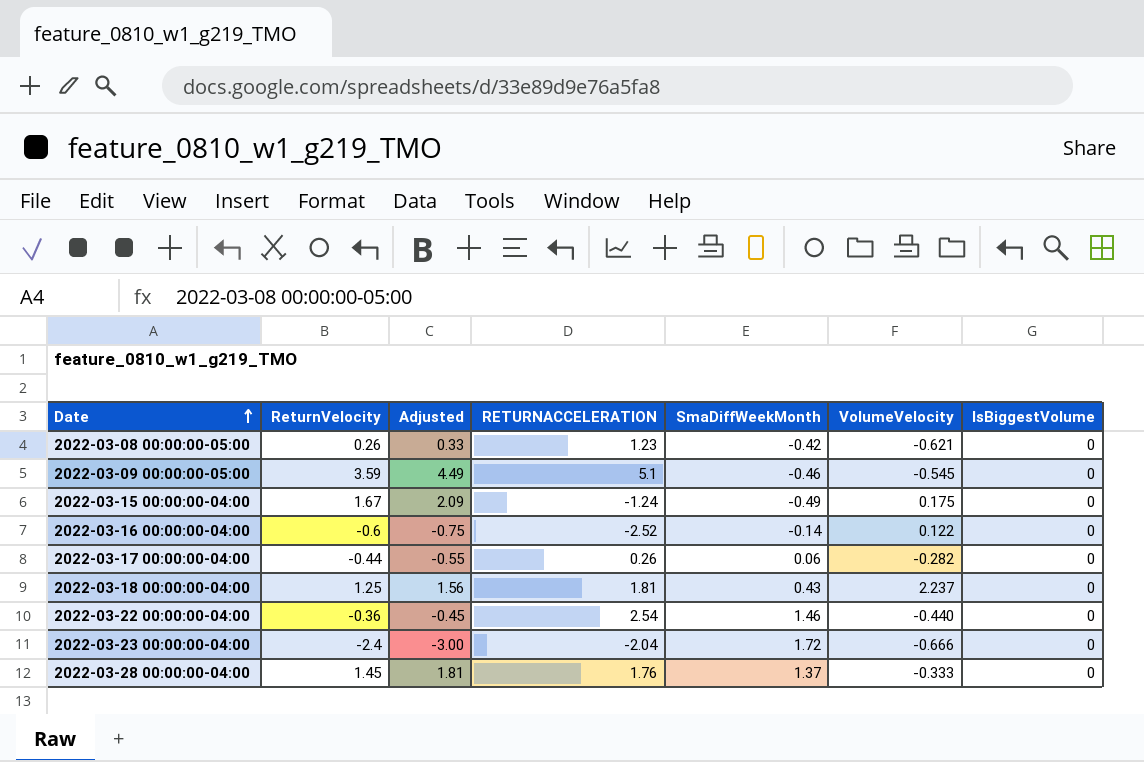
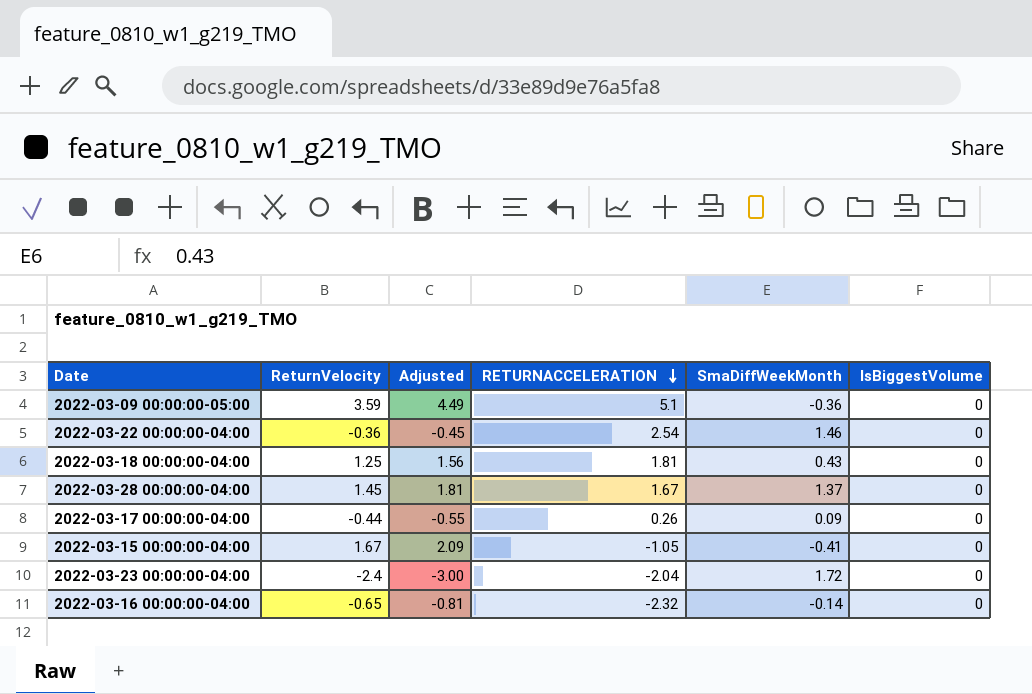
row order: Date ascending -> RETURNACCELERATION descending
column VolumeVelocity | position: 6 -> none
row 2022-03-08 00:00:00-05:00: 0.26 | 0.33 | 1.23 | -0.42 | -0.621 | 0 -> none
2022-03-09 00:00:00-05:00 | SmaDiffWeekMonth: -0.46 -> -0.36
2022-03-28 00:00:00-04:00 | RETURNACCELERATION: 1.76 -> 1.67
2022-03-17 00:00:00-04:00 | SmaDiffWeekMonth: 0.06 -> 0.09
2022-03-15 00:00:00-04:00 | RETURNACCELERATION: -1.24 -> -1.05
2022-03-15 00:00:00-04:00 | SmaDiffWeekMonth: -0.49 -> -0.41
2022-03-16 00:00:00-04:00 | ReturnVelocity: -0.6 -> -0.65
2022-03-16 00:00:00-04:00 | Adjusted: -0.75 -> -0.81
2022-03-16 00:00:00-04:00 | RETURNACCELERATION: -2.52 -> -2.32

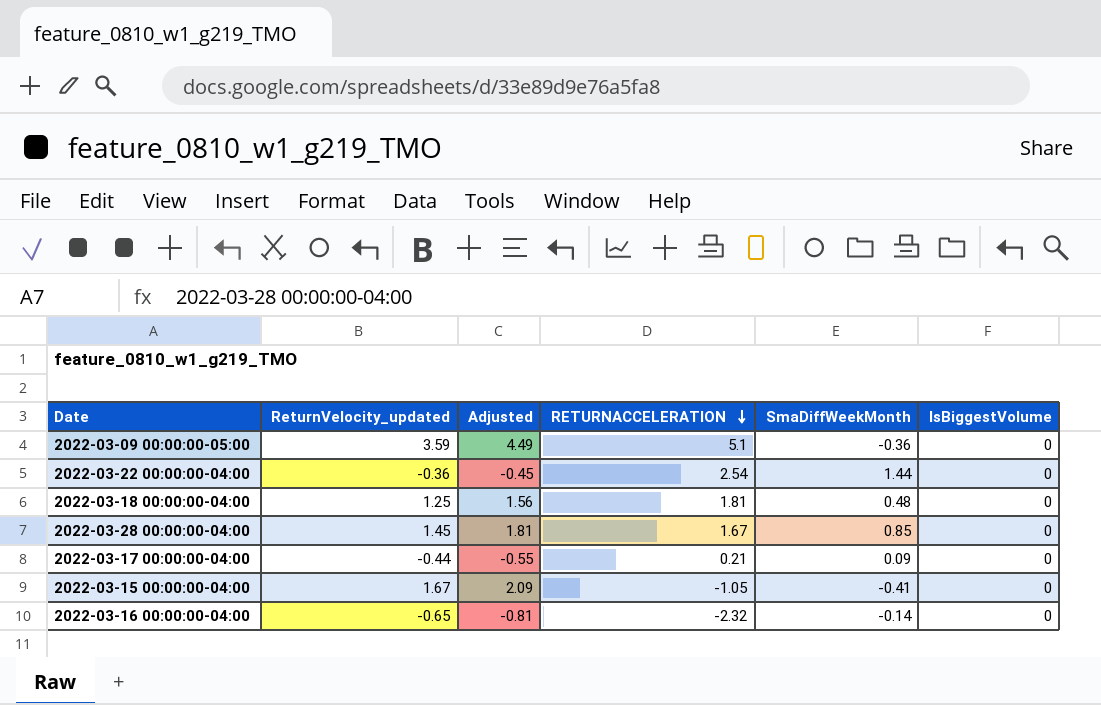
column name: ReturnVelocity -> ReturnVelocity_updated
row 2022-03-23 00:00:00-04:00: -2.4 | -3.00 | -2.04 | 1.72 | 0 -> none
2022-03-22 00:00:00-04:00 | SmaDiffWeekMonth: 1.46 -> 1.44
2022-03-18 00:00:00-04:00 | SmaDiffWeekMonth: 0.43 -> 0.48
2022-03-28 00:00:00-04:00 | SmaDiffWeekMonth: 1.37 -> 0.85
2022-03-17 00:00:00-04:00 | RETURNACCELERATION: 0.26 -> 0.21

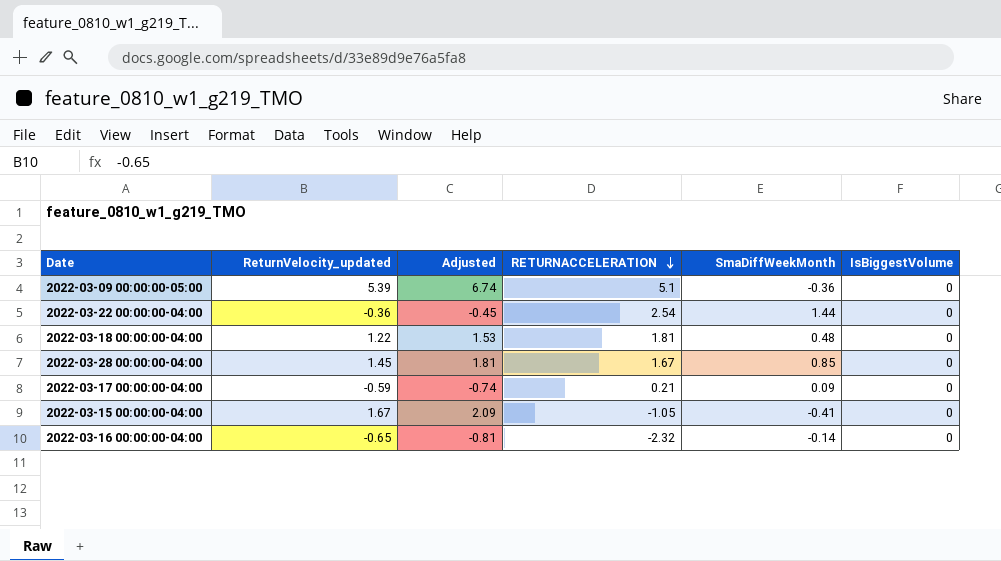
2022-03-09 00:00:00-05:00 | ReturnVelocity_updated: 3.59 -> 5.39
2022-03-09 00:00:00-05:00 | Adjusted: 4.49 -> 6.74
2022-03-18 00:00:00-04:00 | ReturnVelocity_updated: 1.25 -> 1.22
2022-03-18 00:00:00-04:00 | Adjusted: 1.56 -> 1.53
2022-03-17 00:00:00-04:00 | ReturnVelocity_updated: -0.44 -> -0.59
2022-03-17 00:00:00-04:00 | Adjusted: -0.55 -> -0.74

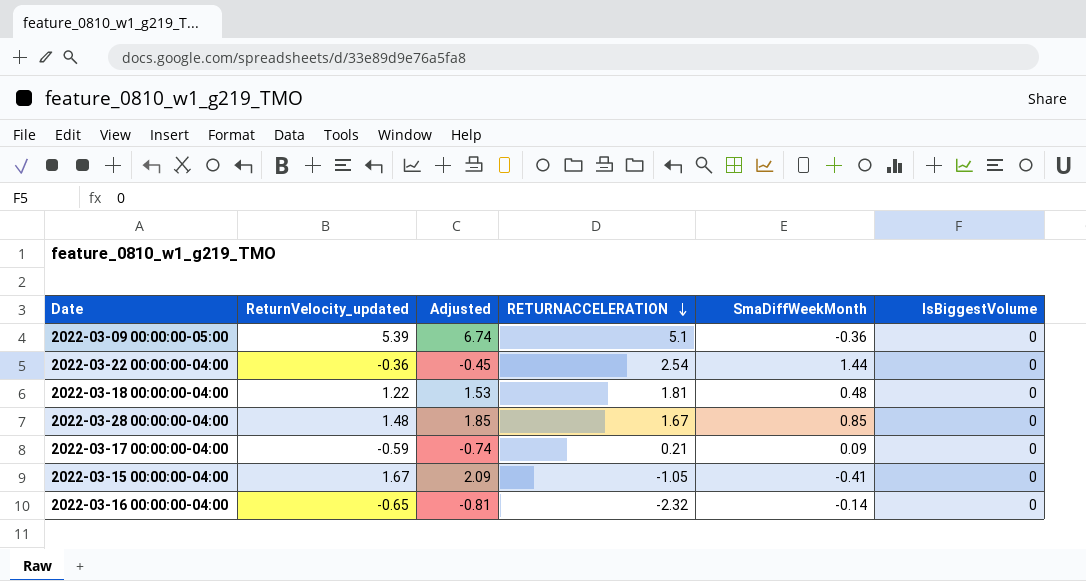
2022-03-28 00:00:00-04:00 | ReturnVelocity_updated: 1.45 -> 1.48
2022-03-28 00:00:00-04:00 | Adjusted: 1.81 -> 1.85

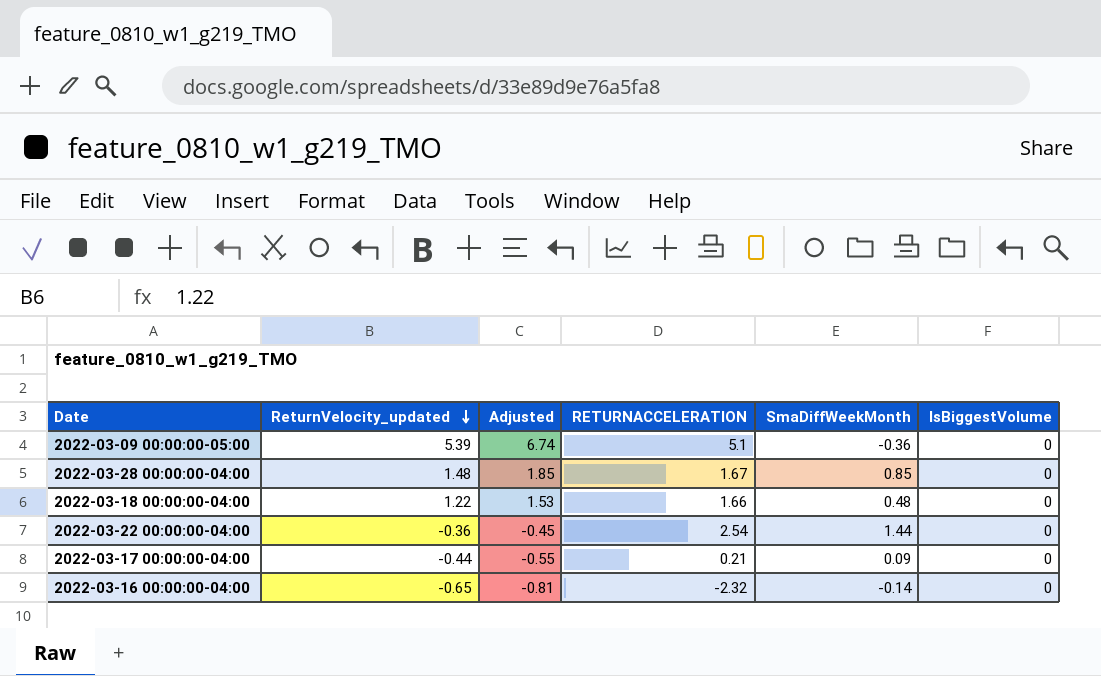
row order: RETURNACCELERATION descending -> ReturnVelocity_updated descending
row 2022-03-15 00:00:00-04:00: 1.67 | 2.09 | -1.05 | -0.41 | 0 -> none
2022-03-18 00:00:00-04:00 | RETURNACCELERATION: 1.81 -> 1.66
2022-03-17 00:00:00-04:00 | ReturnVelocity_updated: -0.59 -> -0.44
2022-03-17 00:00:00-04:00 | Adjusted: -0.74 -> -0.55

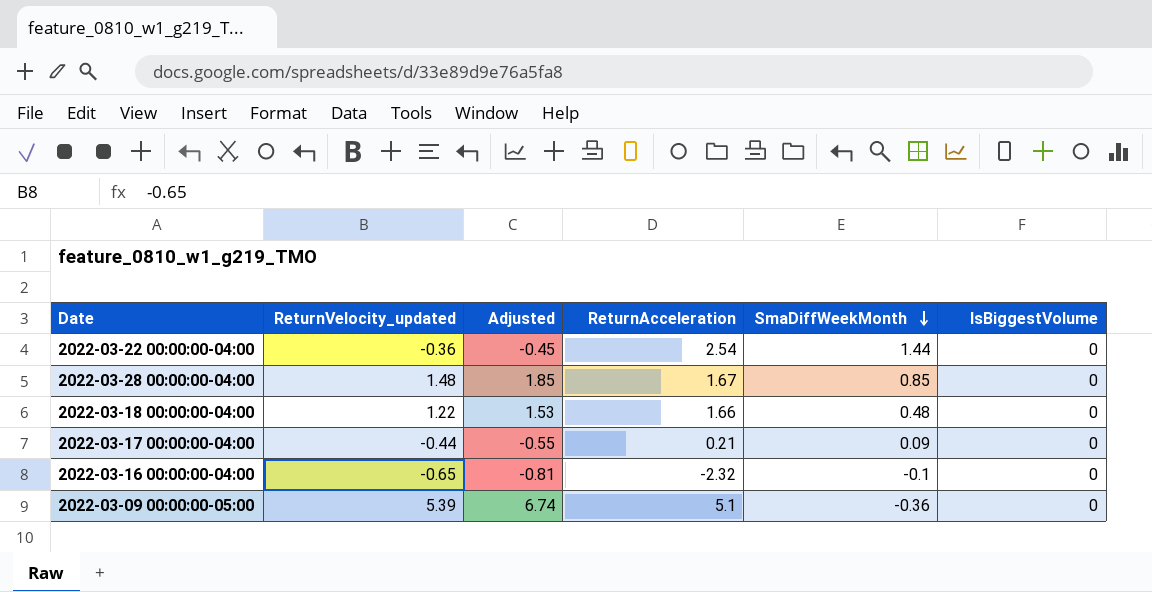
row order: ReturnVelocity_updated descending -> SmaDiffWeekMonth descending
column name: RETURNACCELERATION -> ReturnAcceleration
2022-03-16 00:00:00-04:00 | SmaDiffWeekMonth: -0.14 -> -0.1

